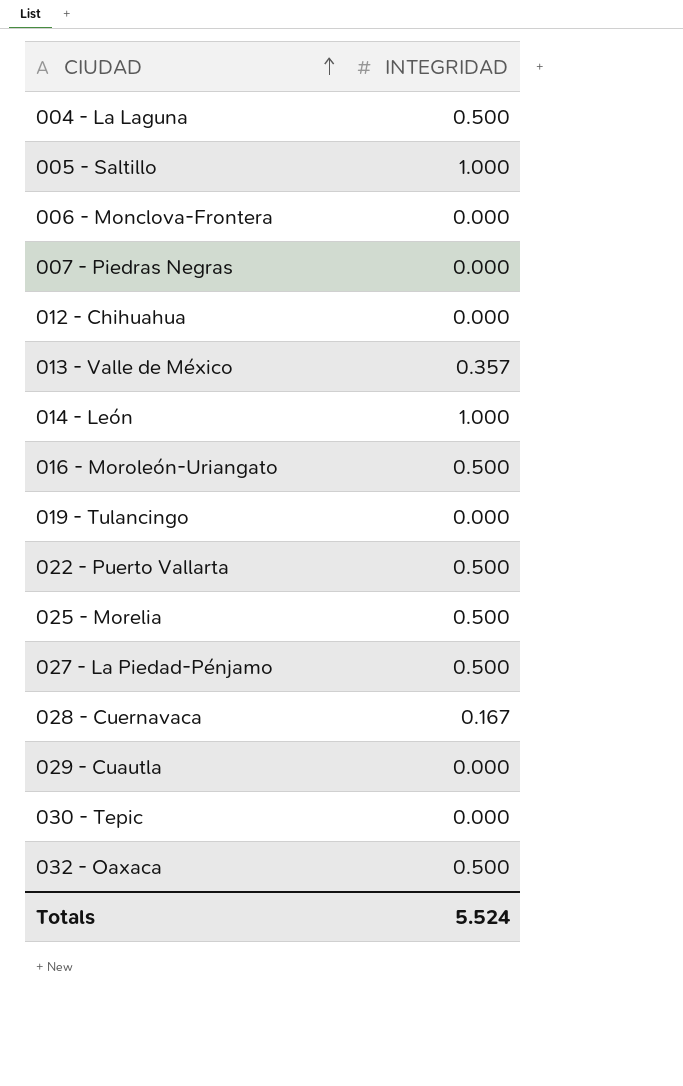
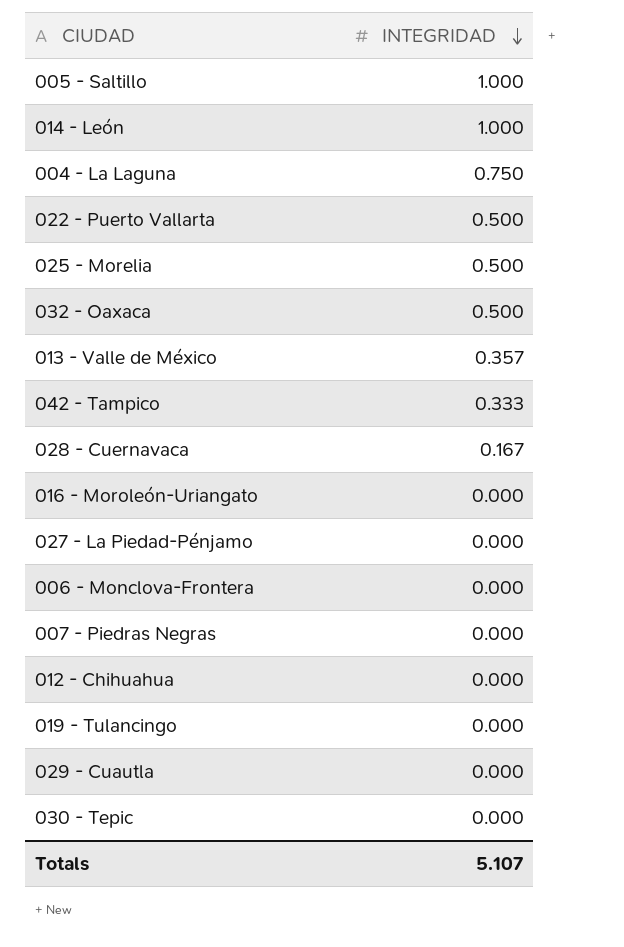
row order: CIUDAD ascending -> INTEGRIDAD descending
004 - La Laguna | INTEGRIDAD: 0.500 -> 0.750
row 042 - Tampico: none -> 0.333
016 - Moroleón-Uriangato | INTEGRIDAD: 0.500 -> 0.000
027 - La Piedad-Pénjamo | INTEGRIDAD: 0.500 -> 0.000
Totals | INTEGRIDAD: 5.524 -> 5.107

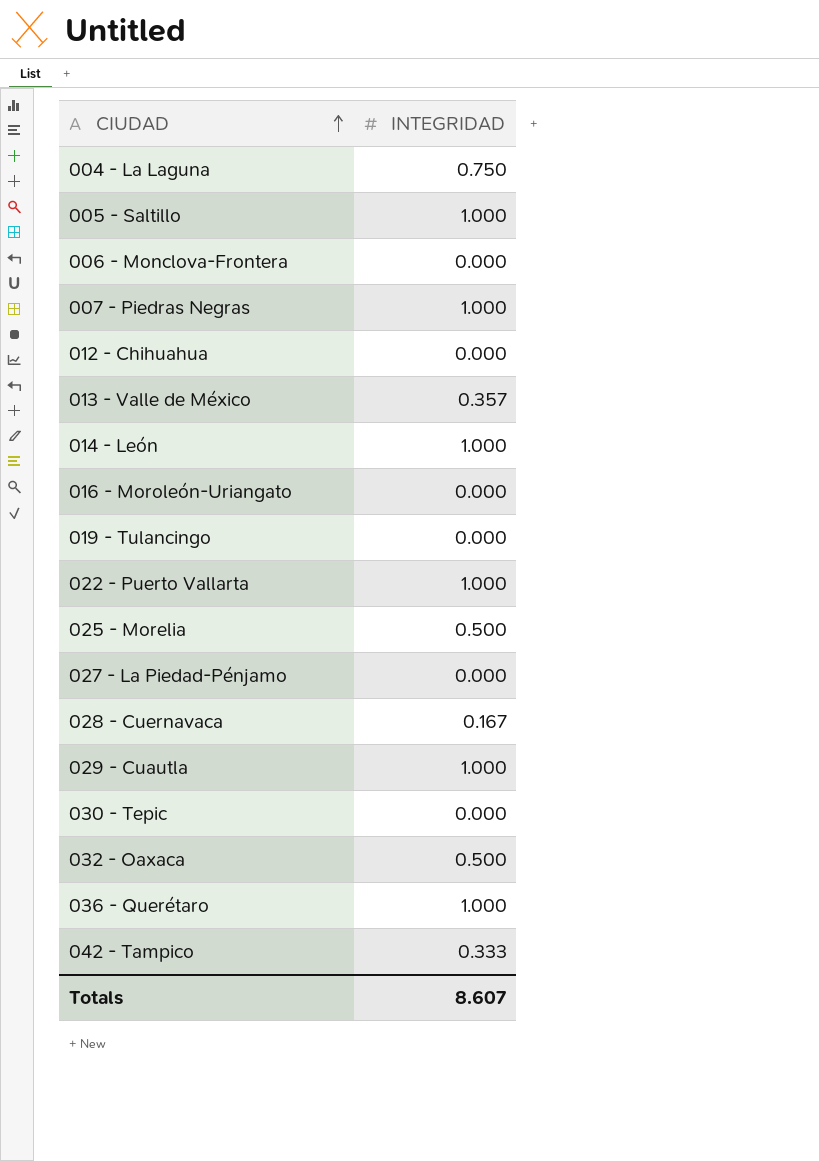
row order: INTEGRIDAD descending -> CIUDAD ascending
007 - Piedras Negras | INTEGRIDAD: 0.000 -> 1.000
022 - Puerto Vallarta | INTEGRIDAD: 0.500 -> 1.000
029 - Cuautla | INTEGRIDAD: 0.000 -> 1.000
row 036 - Querétaro: none -> 1.000
Totals | INTEGRIDAD: 5.107 -> 8.607

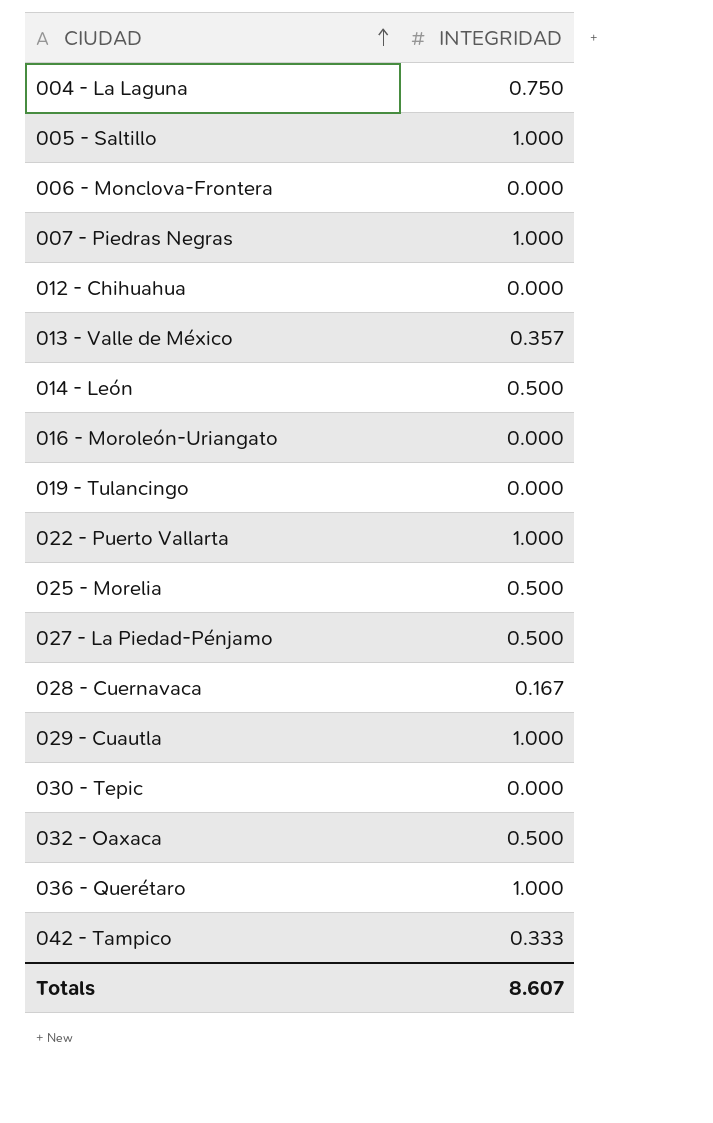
014 - León | INTEGRIDAD: 1.000 -> 0.500
027 - La Piedad-Pénjamo | INTEGRIDAD: 0.000 -> 0.500

